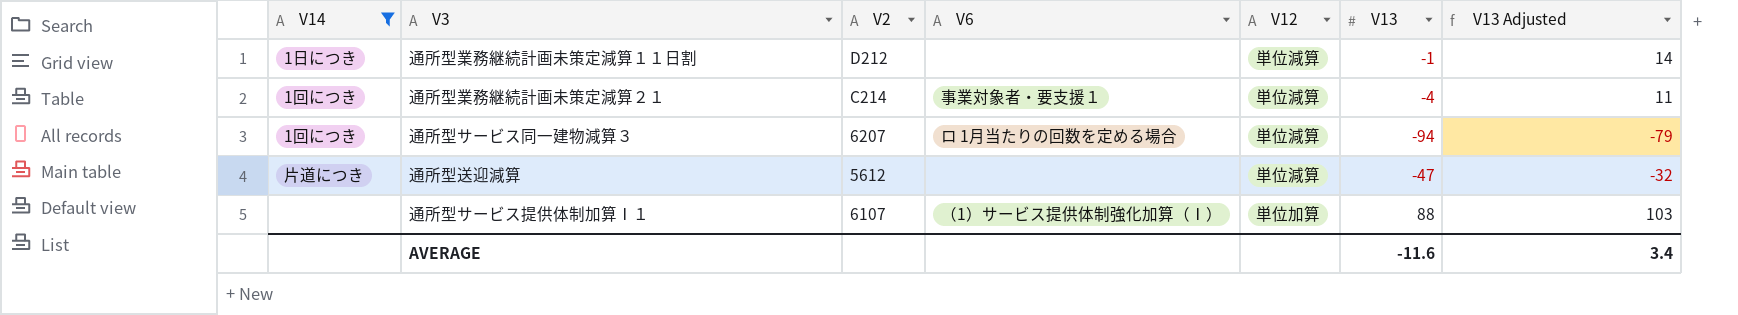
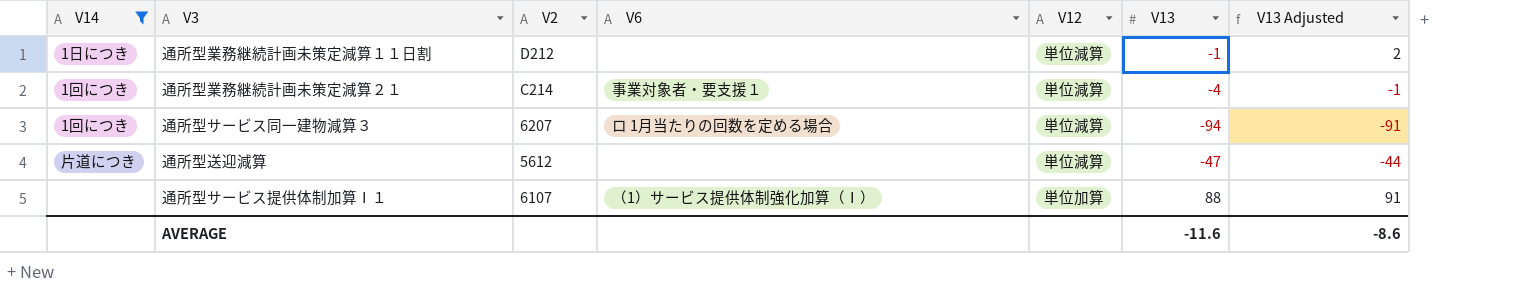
column V13 Adjusted | formula: [V13] + 15 -> [V13] + 3
AVERAGE | V13 Adjusted: 3.4 -> -8.6

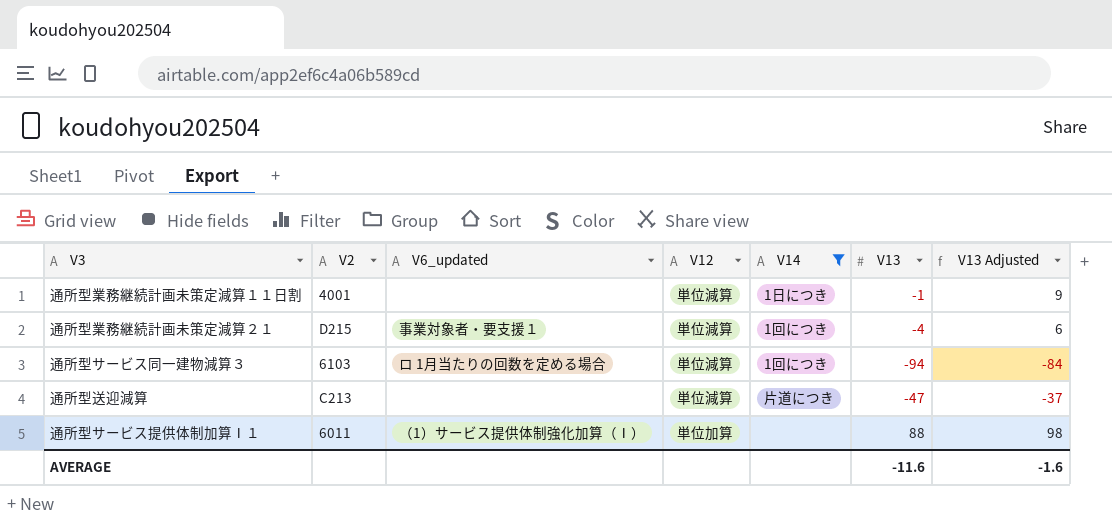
column name: V6 -> V6_updated
column V14 | position: 1 -> 5
column V13 Adjusted | formula: [V13] + 3 -> [V13] + 10
通所型業務継続計画未策定減算１１日割 | V2: D212 -> 4001
通所型業務継続計画未策定減算２１ | V2: C214 -> D215
通所型サービス同一建物減算３ | V2: 6207 -> 6103
通所型送迎減算 | V2: 5612 -> C213
通所型サービス提供体制加算Ⅰ１ | V2: 6107 -> 6011
AVERAGE | V13 Adjusted: -8.6 -> -1.6

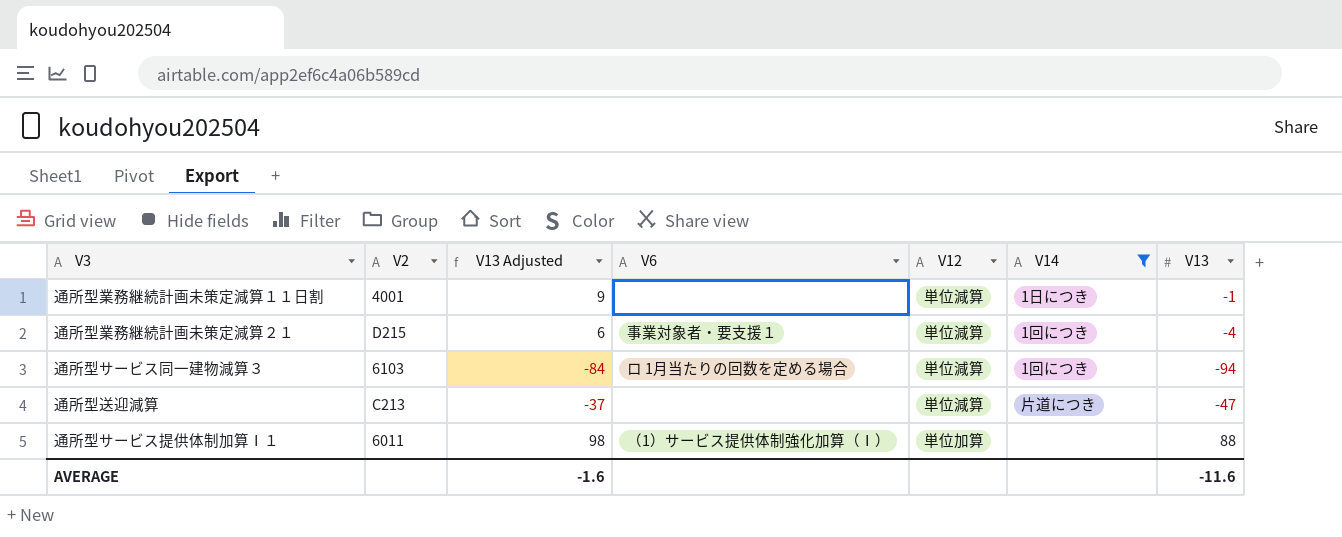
column V13 Adjusted | position: 7 -> 3
column name: V6_updated -> V6

